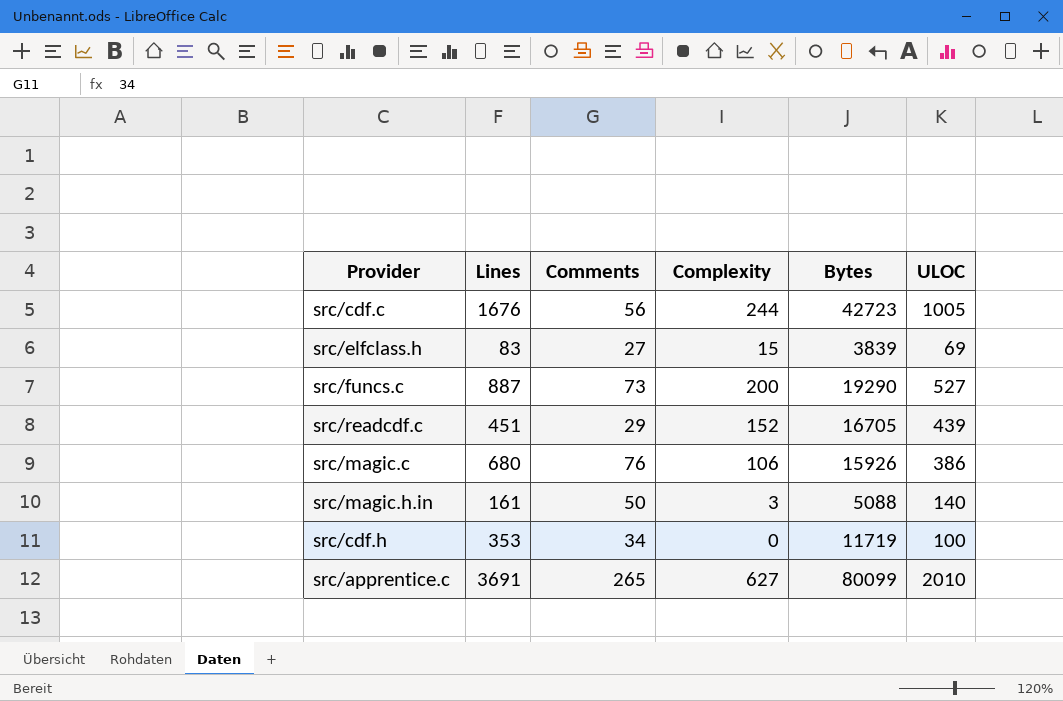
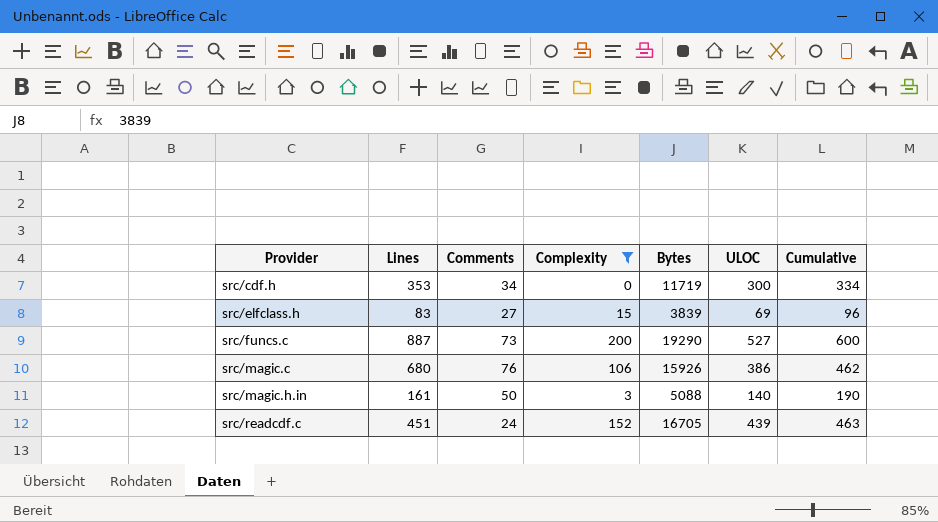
filter: none -> Complexity <= 200
row order: none -> Provider ascending
column Cumulative | formula: none -> [Comments] + [ULOC]
src/cdf.h | ULOC: 100 -> 300
src/readcdf.c | Comments: 29 -> 24

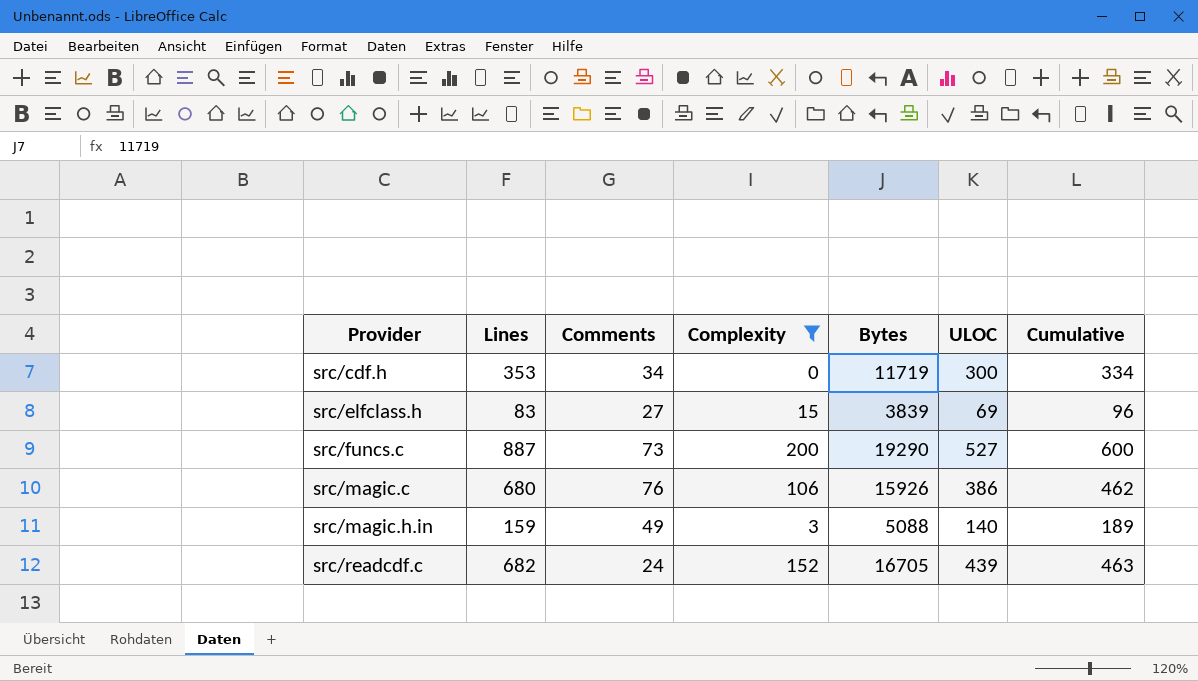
src/magic.h.in | Lines: 161 -> 159
src/magic.h.in | Comments: 50 -> 49
src/magic.h.in | Cumulative: 190 -> 189
src/readcdf.c | Lines: 451 -> 682

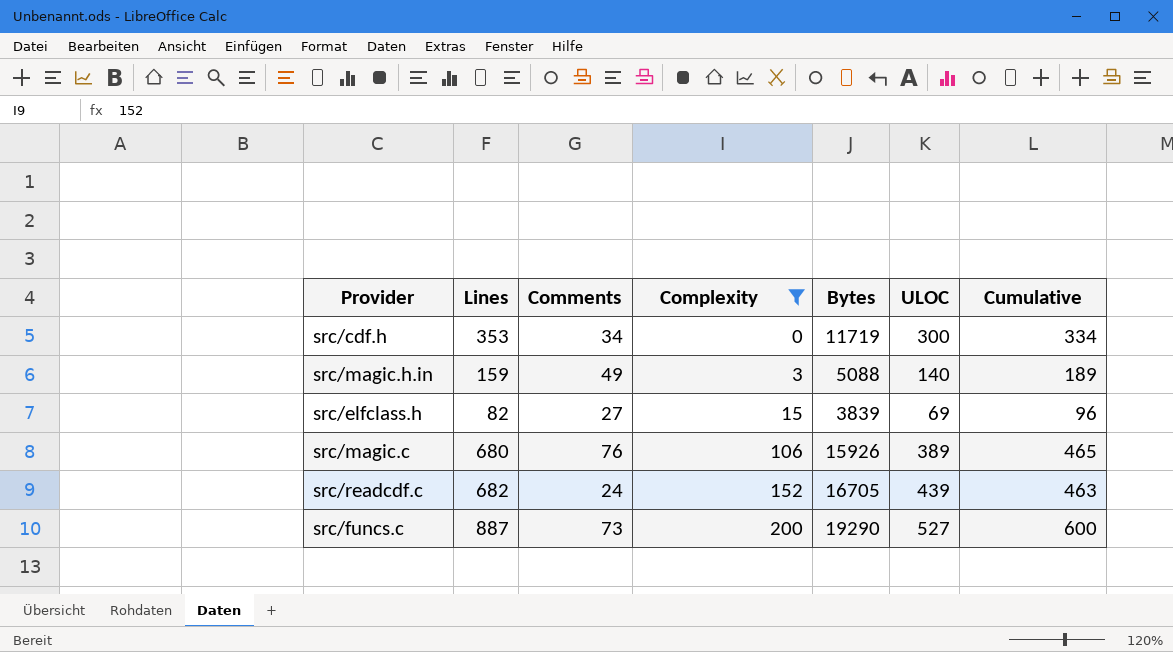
row order: Provider ascending -> Complexity ascending
src/elfclass.h | Lines: 83 -> 82
src/magic.c | ULOC: 386 -> 389
src/magic.c | Cumulative: 462 -> 465

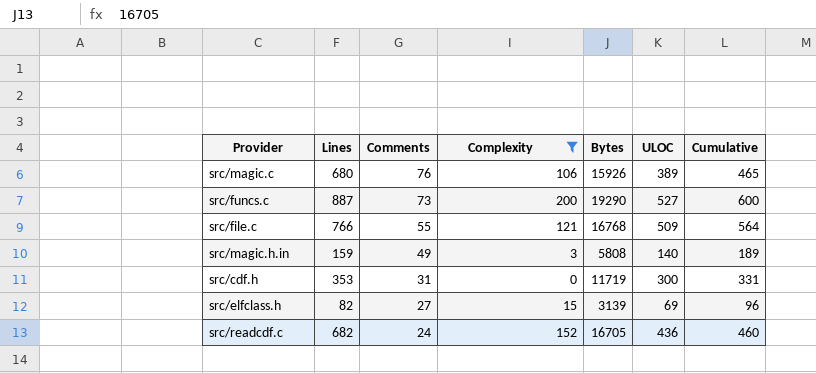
row order: Complexity ascending -> Comments descending
row src/file.c: none -> 766 | 55 | 121 | 16768 | 509 | 564
src/magic.h.in | Bytes: 5088 -> 5808
src/cdf.h | Comments: 34 -> 31
src/cdf.h | Cumulative: 334 -> 331
src/elfclass.h | Bytes: 3839 -> 3139
src/readcdf.c | ULOC: 439 -> 436
src/readcdf.c | Cumulative: 463 -> 460

